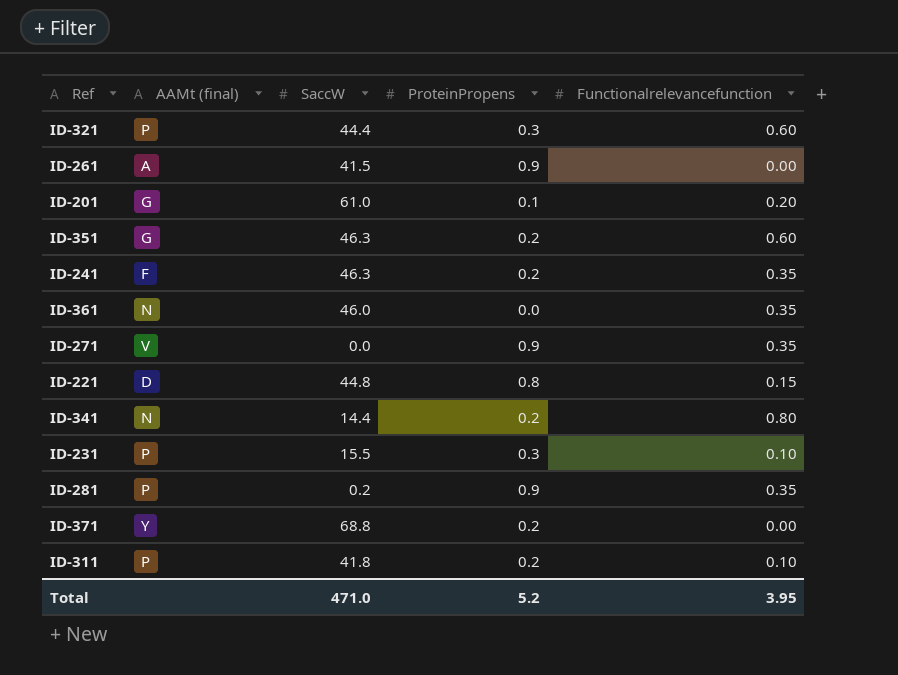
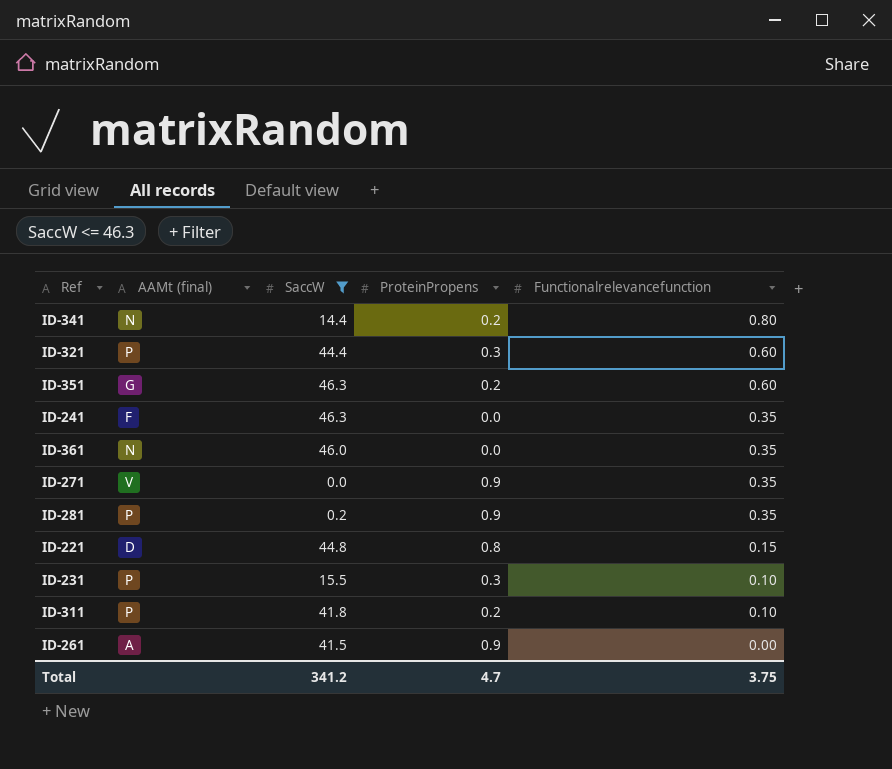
filter: none -> SaccW <= 46.3
row order: none -> Functionalrelevancefunction descending
ID-241 | ProteinPropens: 0.2 -> 0.0
Total | SaccW: 471.0 -> 341.2
Total | ProteinPropens: 5.2 -> 4.7
Total | Functionalrelevancefunction: 3.95 -> 3.75

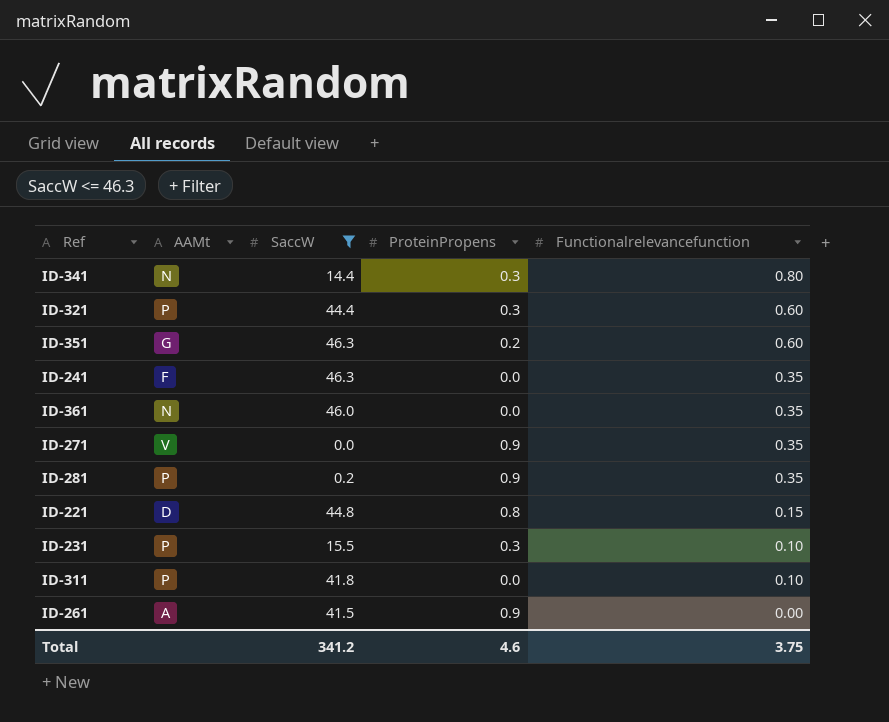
column name: AAMt (final) -> AAMt
ID-341 | ProteinPropens: 0.2 -> 0.3
ID-311 | ProteinPropens: 0.2 -> 0.0
Total | ProteinPropens: 4.7 -> 4.6

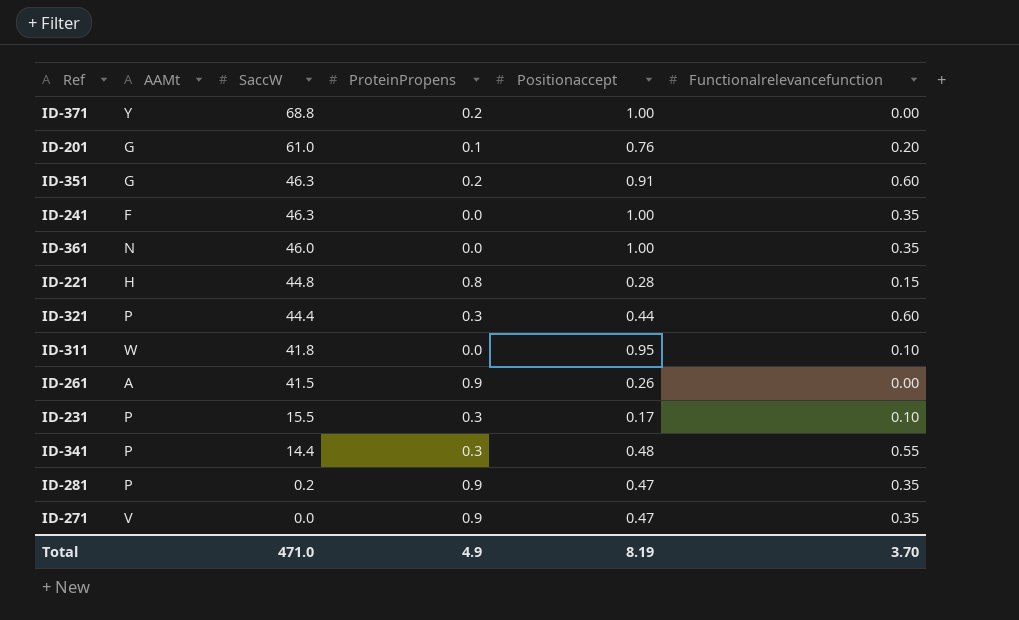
filter: SaccW <= 46.3 -> none
row order: Functionalrelevancefunction descending -> SaccW descending
column Positionaccept | position: none -> 5
ID-221 | AAMt: D -> H
ID-311 | AAMt: P -> W
ID-341 | AAMt: N -> P
ID-341 | Functionalrelevancefunction: 0.80 -> 0.55
Total | SaccW: 341.2 -> 471.0
Total | ProteinPropens: 4.6 -> 4.9
Total | Functionalrelevancefunction: 3.75 -> 3.70

